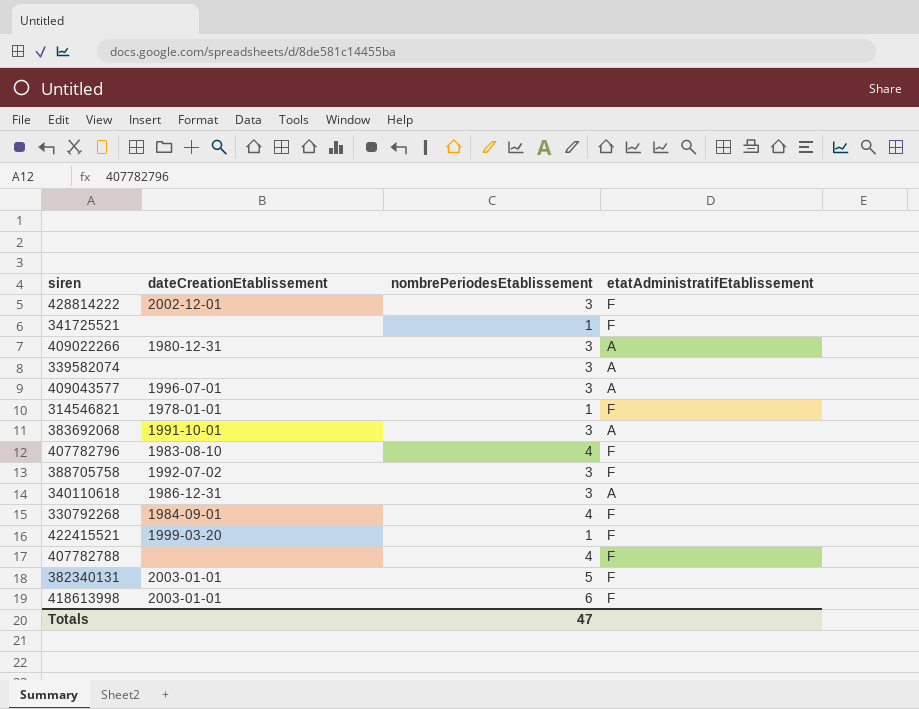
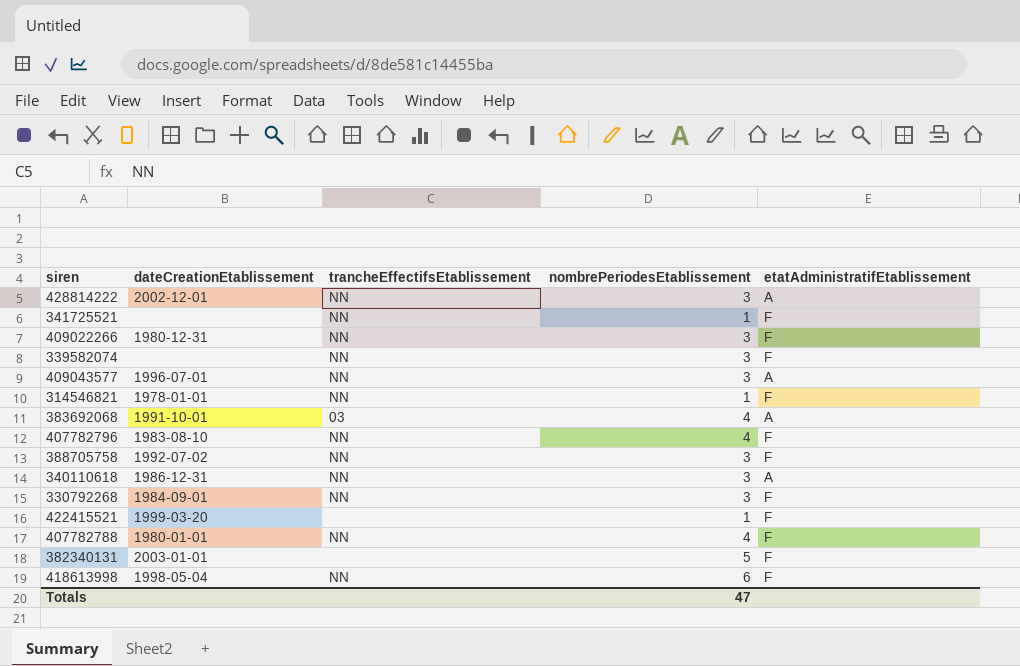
column trancheEffectifsEtablissement | position: none -> 3
428814222 | etatAdministratifEtablissement: F -> A
409022266 | etatAdministratifEtablissement: A -> F
339582074 | etatAdministratifEtablissement: A -> F
383692068 | nombrePeriodesEtablissement: 3 -> 4
330792268 | nombrePeriodesEtablissement: 4 -> 3
407782788 | dateCreationEtablissement: none -> 1980-01-01
418613998 | dateCreationEtablissement: 2003-01-01 -> 1998-05-04

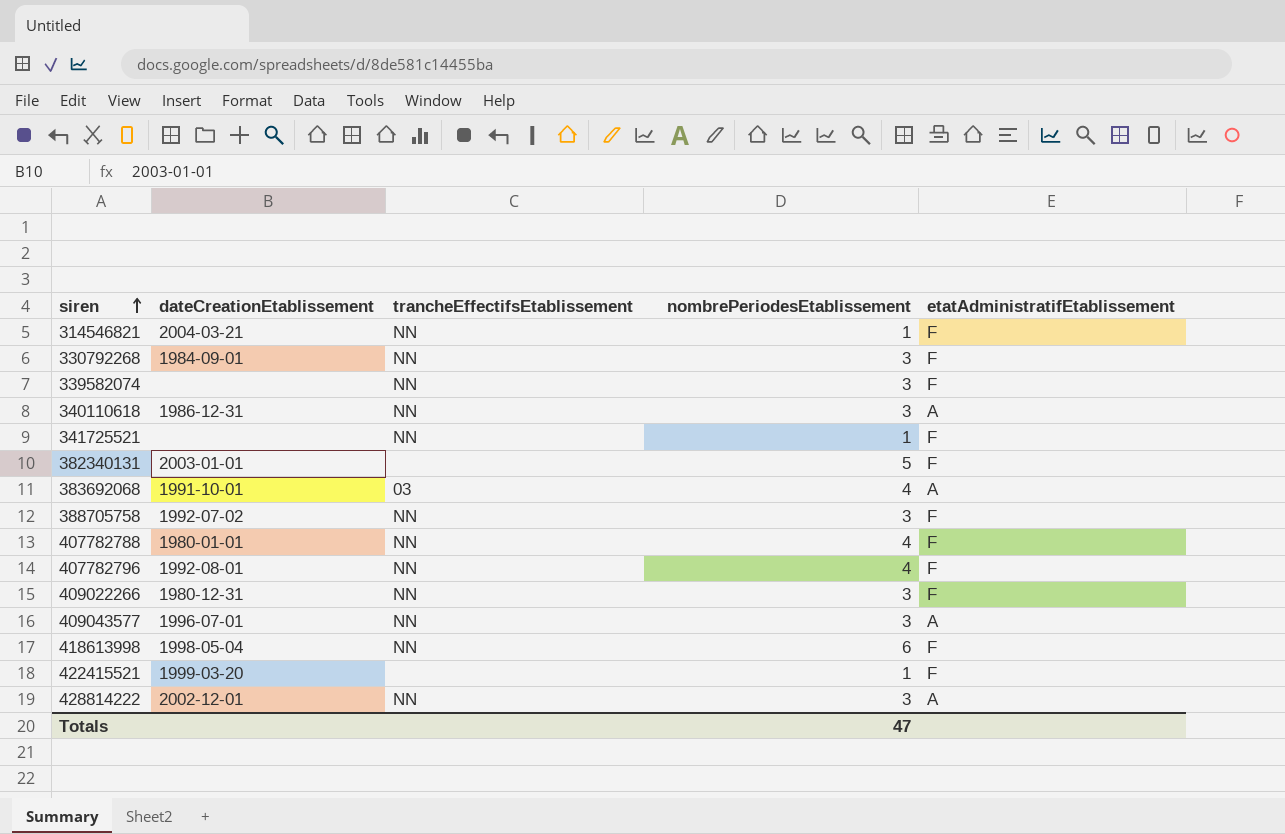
row order: none -> siren ascending
314546821 | dateCreationEtablissement: 1978-01-01 -> 2004-03-21
407782796 | dateCreationEtablissement: 1983-08-10 -> 1992-08-01

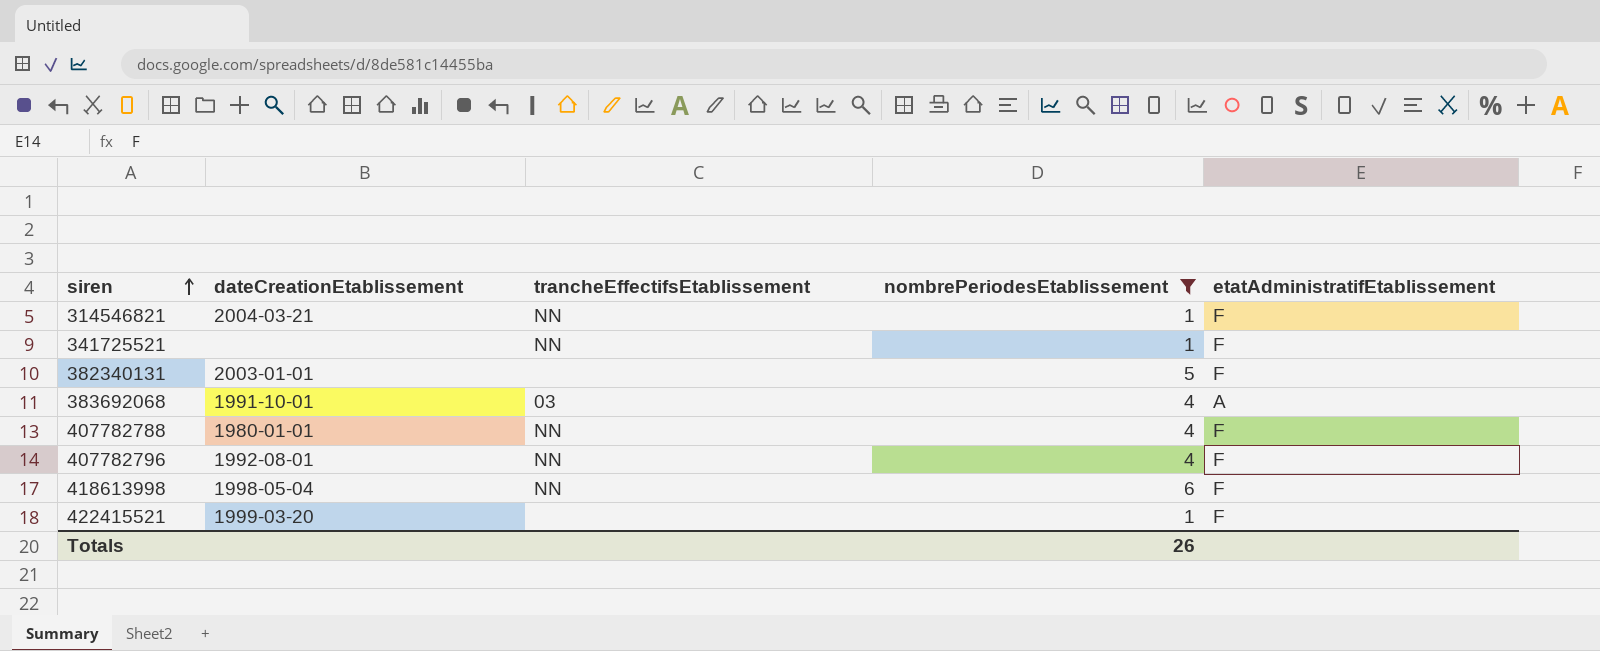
filter: none -> nombrePeriodesEtablissement != 3
Totals | nombrePeriodesEtablissement: 47 -> 26

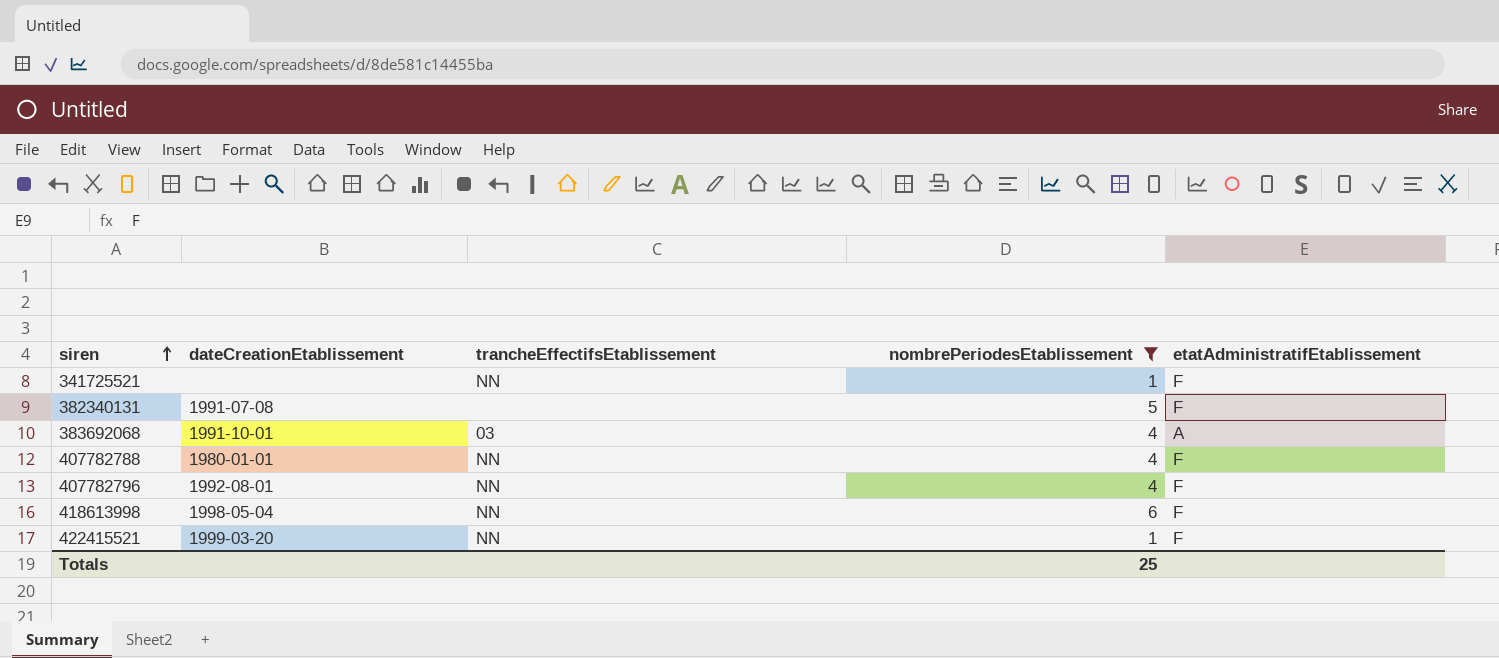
row 314546821: 2004-03-21 | NN | 1 | F -> none
382340131 | dateCreationEtablissement: 2003-01-01 -> 1991-07-08
422415521 | trancheEffectifsEtablissement: none -> NN
Totals | nombrePeriodesEtablissement: 26 -> 25

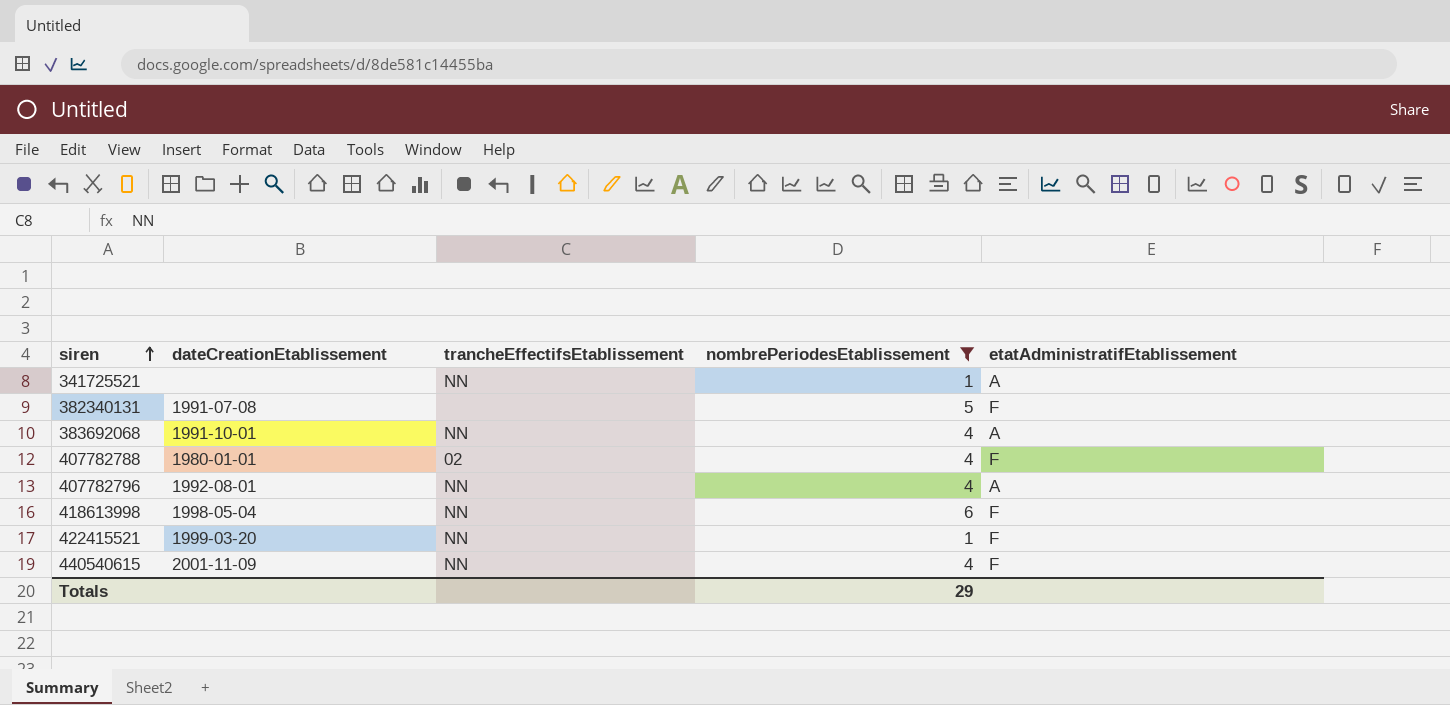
341725521 | etatAdministratifEtablissement: F -> A
383692068 | trancheEffectifsEtablissement: 03 -> NN
407782788 | trancheEffectifsEtablissement: NN -> 02
407782796 | etatAdministratifEtablissement: F -> A
row 440540615: none -> 2001-11-09 | NN | 4 | F
Totals | nombrePeriodesEtablissement: 25 -> 29

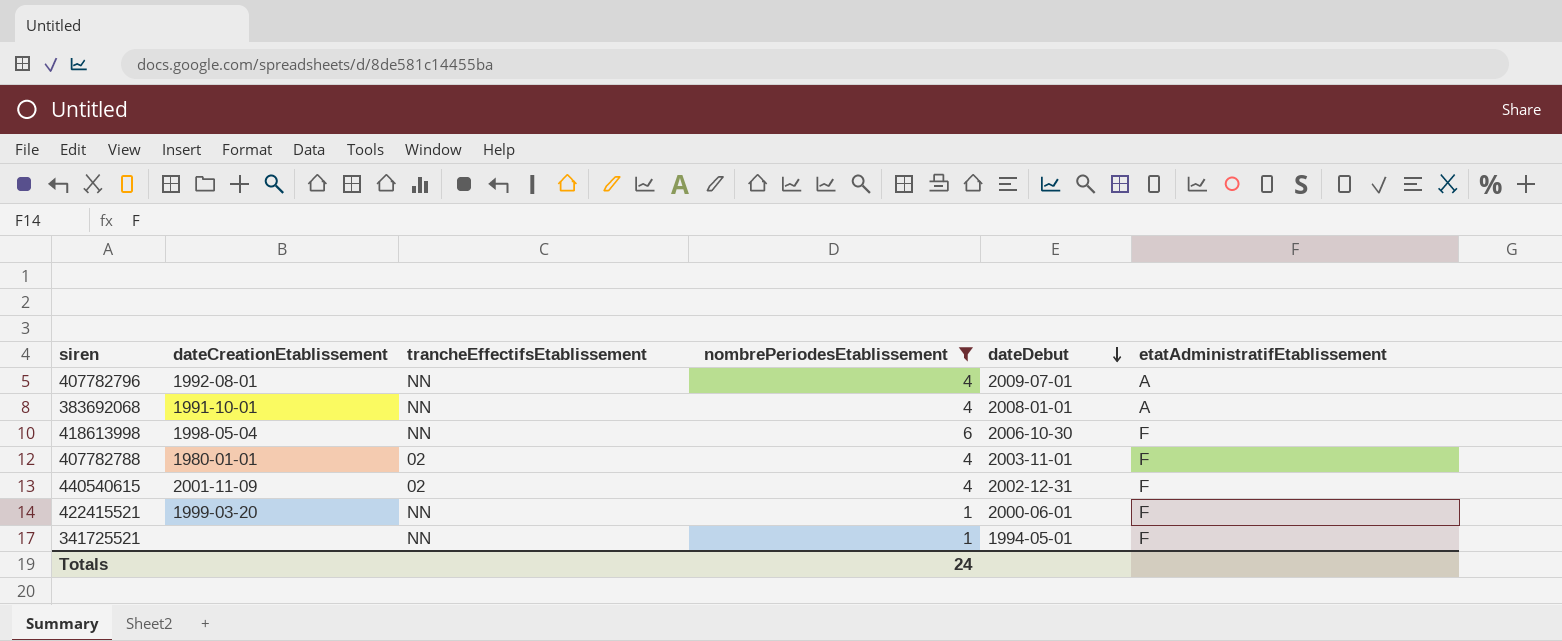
row order: siren ascending -> dateDebut descending
column dateDebut | position: none -> 5
row 382340131: 1991-07-08 | none | 5 | F -> none
440540615 | trancheEffectifsEtablissement: NN -> 02
341725521 | etatAdministratifEtablissement: A -> F
Totals | nombrePeriodesEtablissement: 29 -> 24

